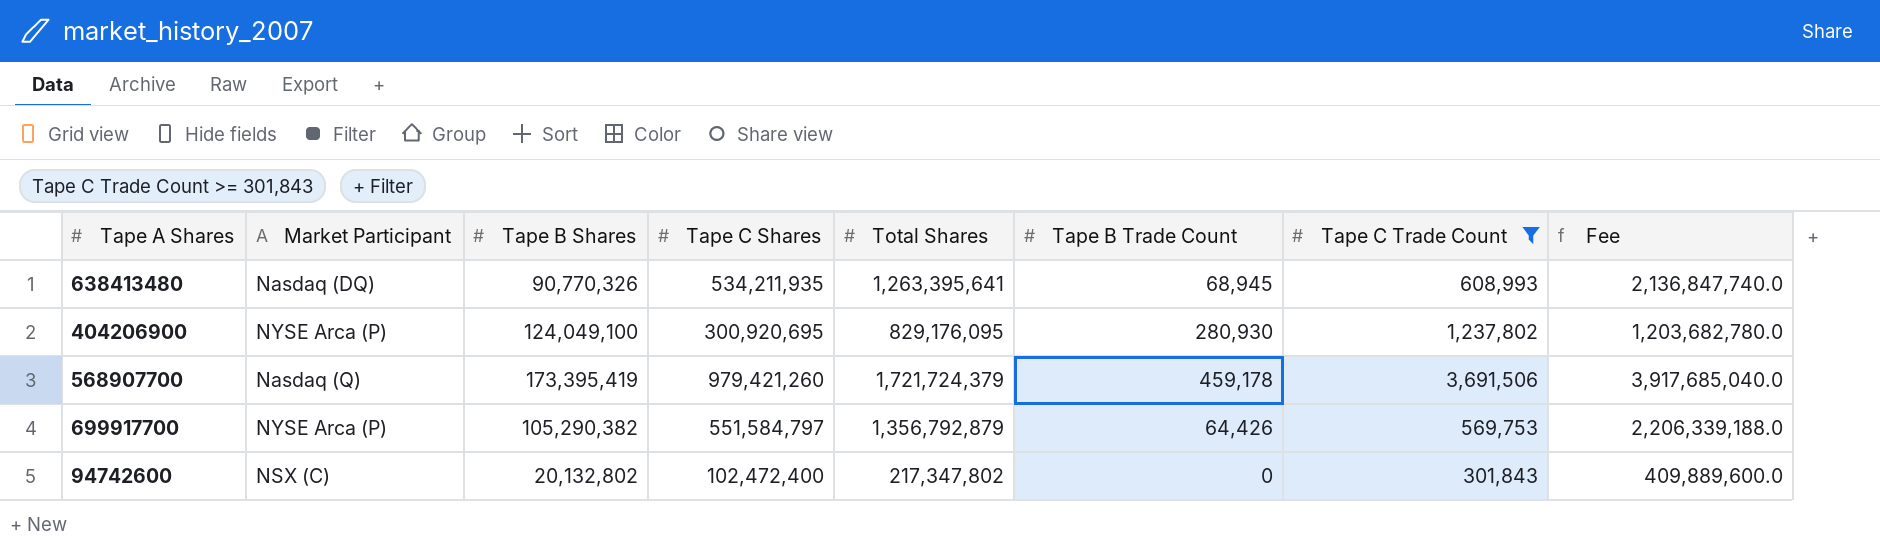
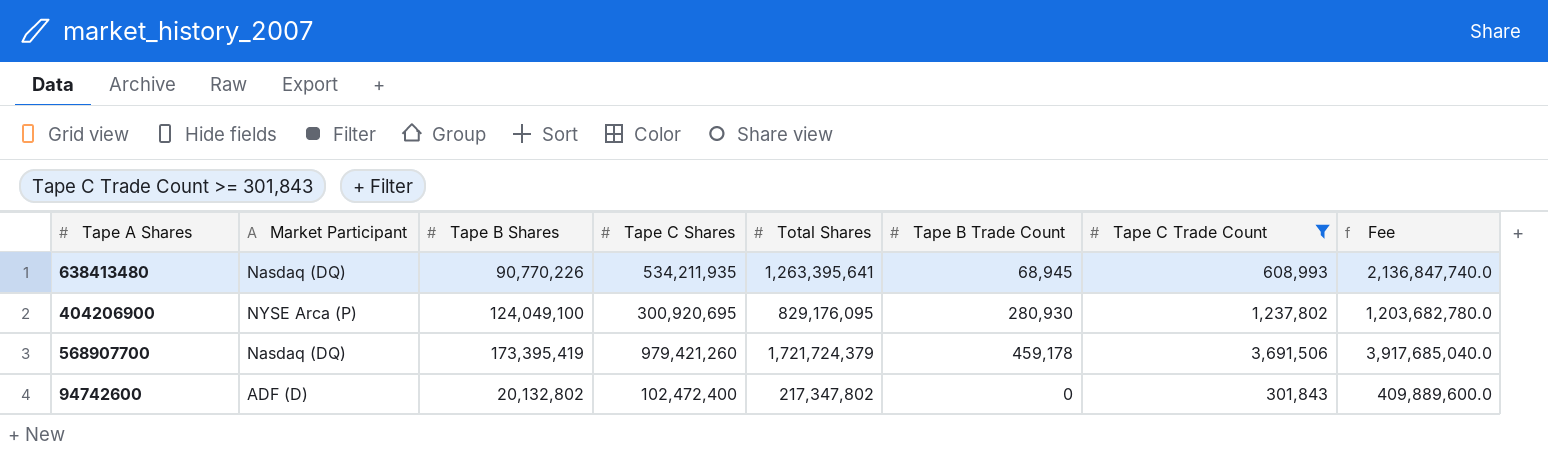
row 699917700: NYSE Arca (P) | 105,290,382 | 551,584,797 | 1,356,792,879 | 64,426 | 569,753 | 2,206,339,188.0 -> none
638413480 | Tape B Shares: 90,770,326 -> 90,770,226
568907700 | Market Participant: Nasdaq (Q) -> Nasdaq (DQ)
94742600 | Market Participant: NSX (C) -> ADF (D)

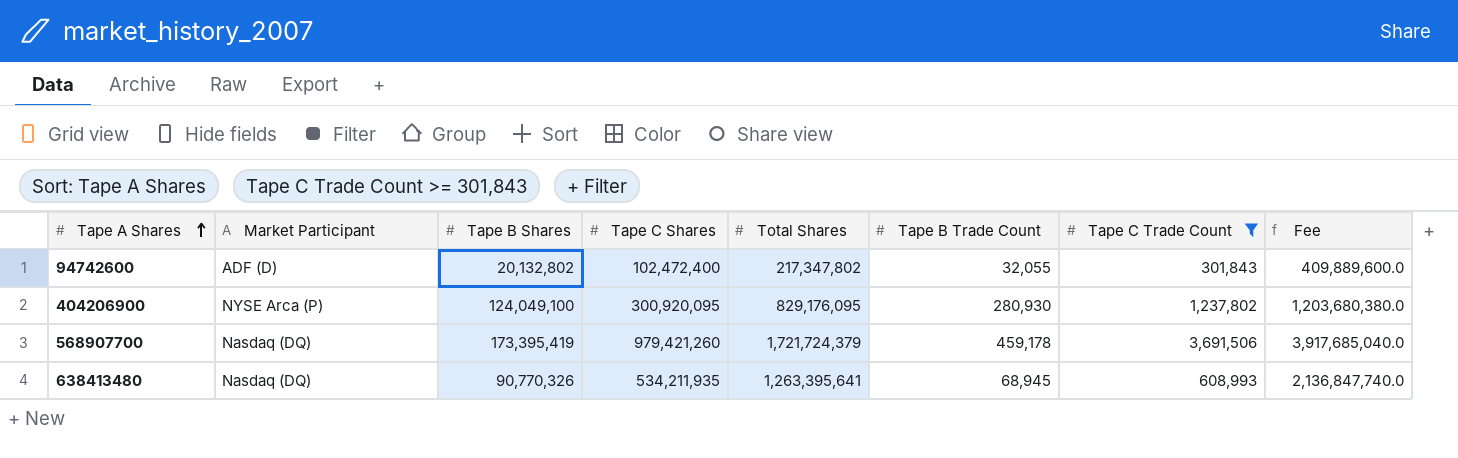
row order: none -> Tape A Shares ascending
94742600 | Tape B Trade Count: 0 -> 32,055
404206900 | Tape C Shares: 300,920,695 -> 300,920,095
404206900 | Fee: 1,203,682,780.0 -> 1,203,680,380.0
638413480 | Tape B Shares: 90,770,226 -> 90,770,326

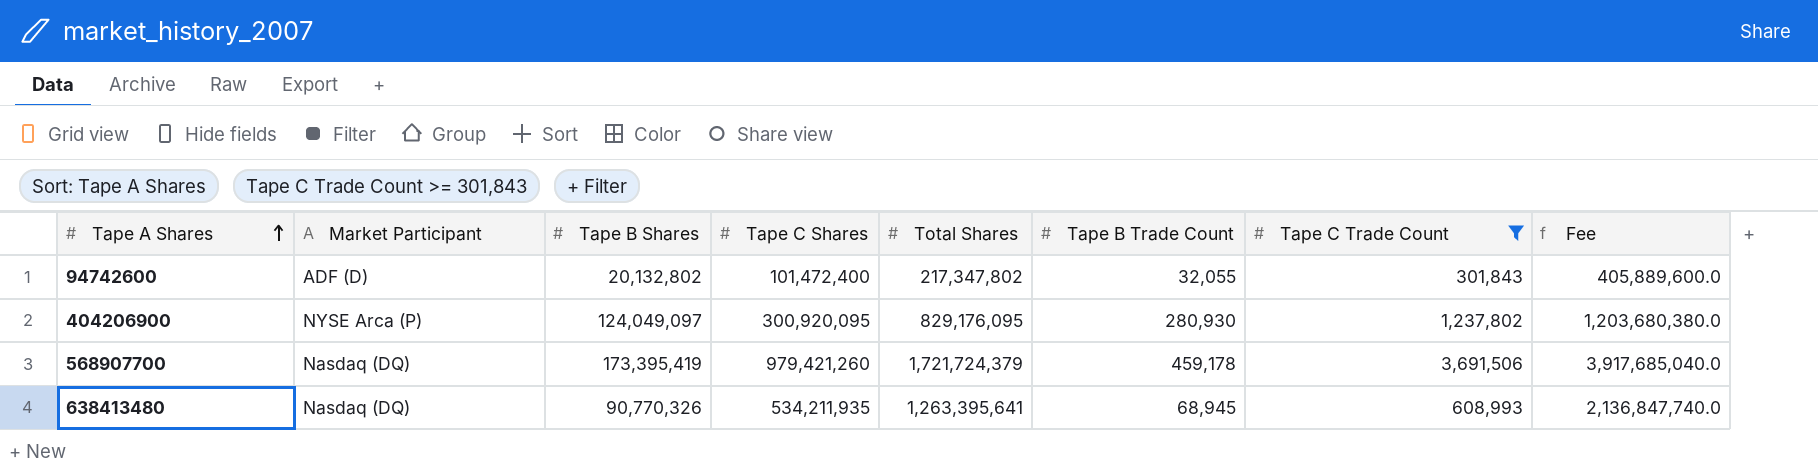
94742600 | Tape C Shares: 102,472,400 -> 101,472,400
94742600 | Fee: 409,889,600.0 -> 405,889,600.0
404206900 | Tape B Shares: 124,049,100 -> 124,049,097

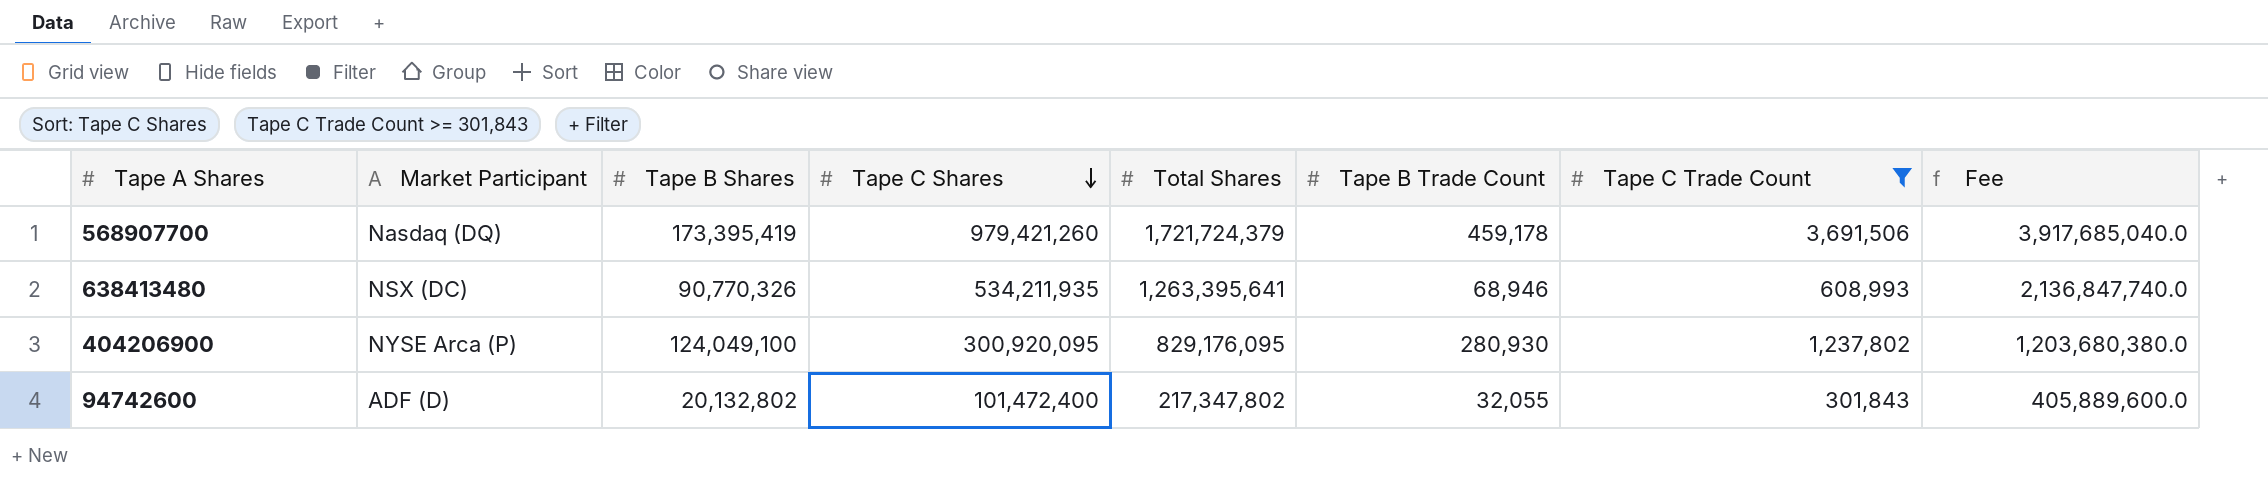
row order: Tape A Shares ascending -> Tape C Shares descending
638413480 | Market Participant: Nasdaq (DQ) -> NSX (DC)
638413480 | Tape B Trade Count: 68,945 -> 68,946
404206900 | Tape B Shares: 124,049,097 -> 124,049,100

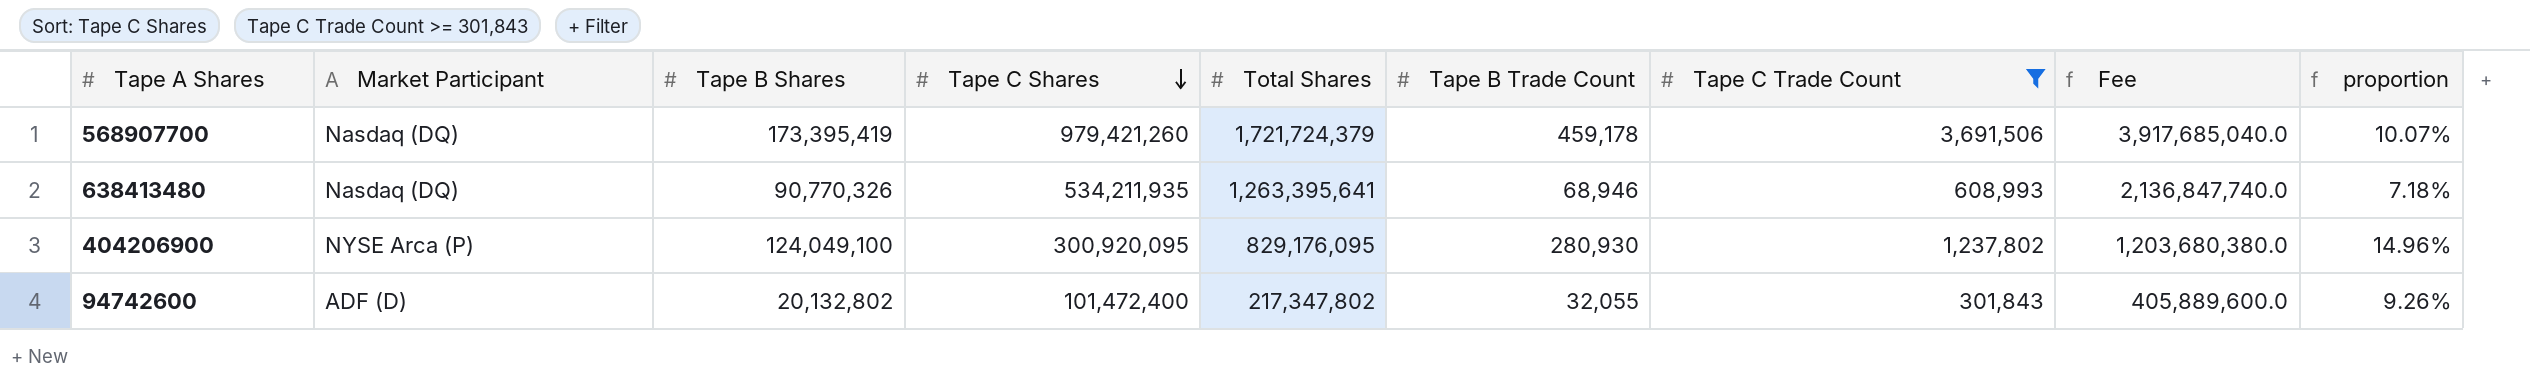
column proportion | formula: none -> [Tape B Shares] / [Total Shares]
638413480 | Market Participant: NSX (DC) -> Nasdaq (DQ)

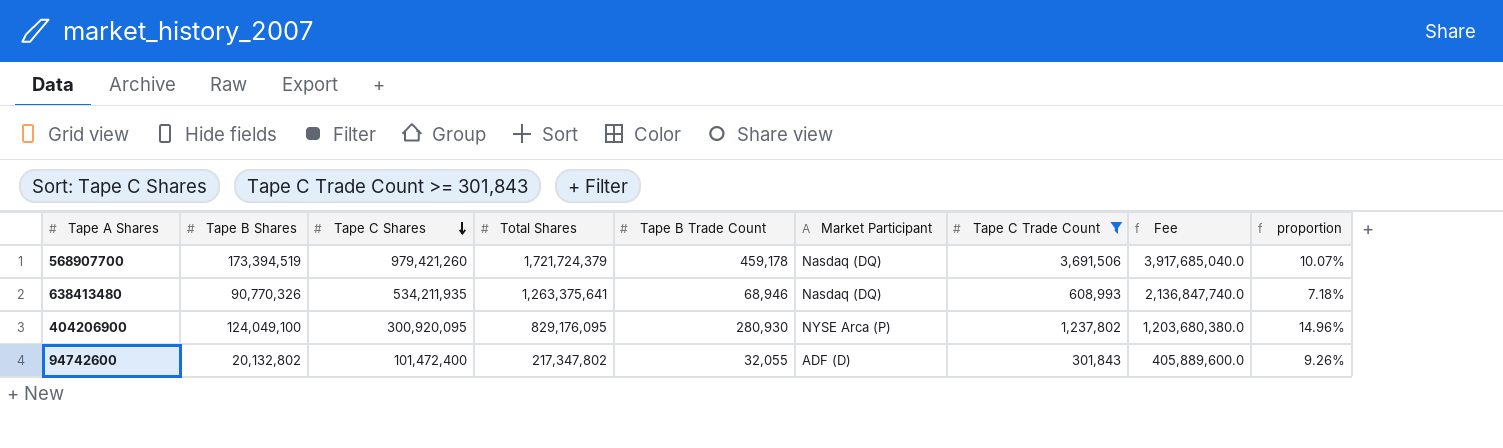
column Market Participant | position: 2 -> 6
568907700 | Tape B Shares: 173,395,419 -> 173,394,519
638413480 | Total Shares: 1,263,395,641 -> 1,263,375,641

